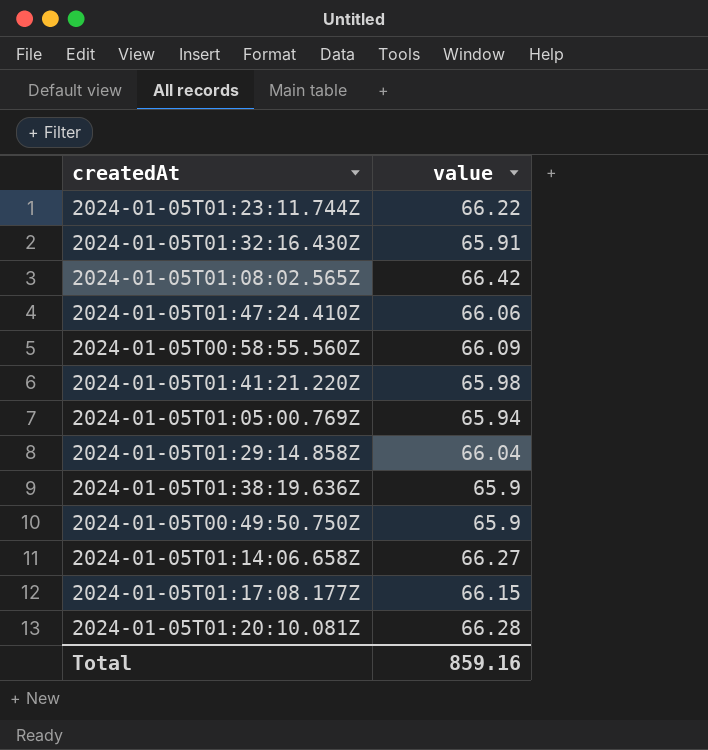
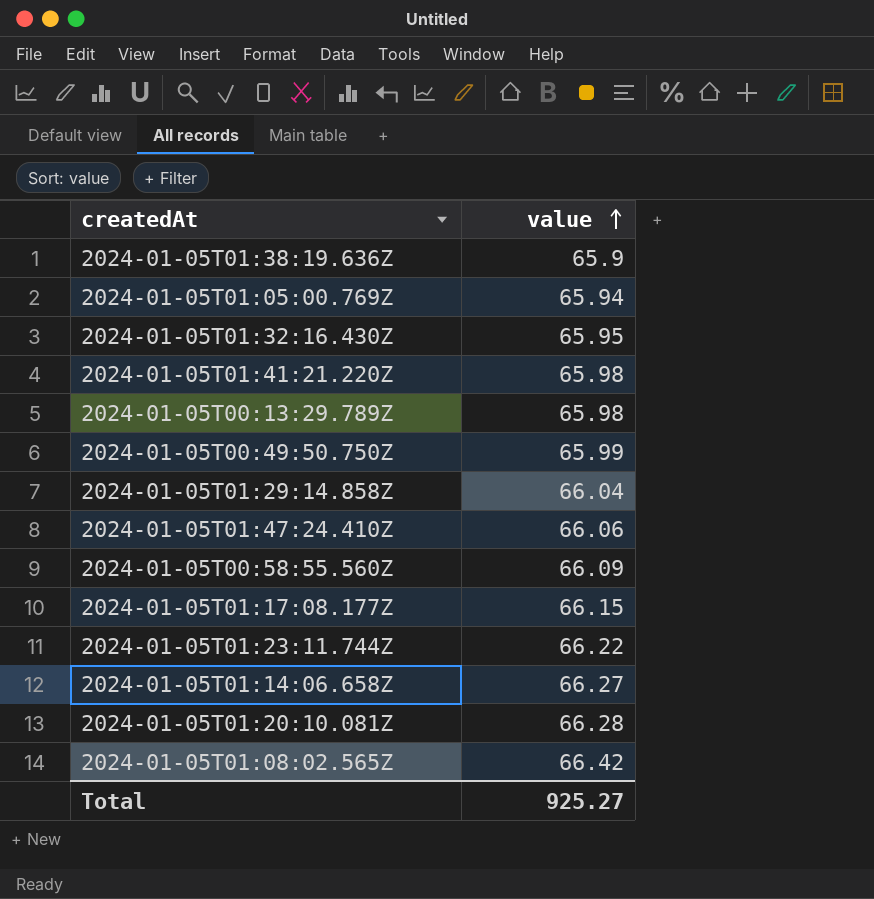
row order: none -> value ascending
2024-01-05T01:32:16.430Z | value: 65.91 -> 65.95
row 2024-01-05T00:13:29.789Z: none -> 65.98
2024-01-05T00:49:50.750Z | value: 65.9 -> 65.99
Total | value: 859.16 -> 925.27

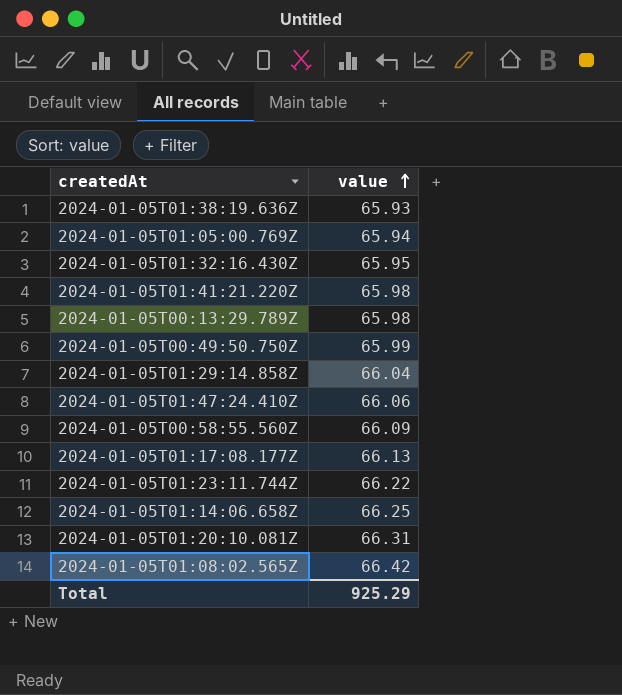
2024-01-05T01:38:19.636Z | value: 65.9 -> 65.93
2024-01-05T01:17:08.177Z | value: 66.15 -> 66.13
2024-01-05T01:14:06.658Z | value: 66.27 -> 66.25
2024-01-05T01:20:10.081Z | value: 66.28 -> 66.31
Total | value: 925.27 -> 925.29

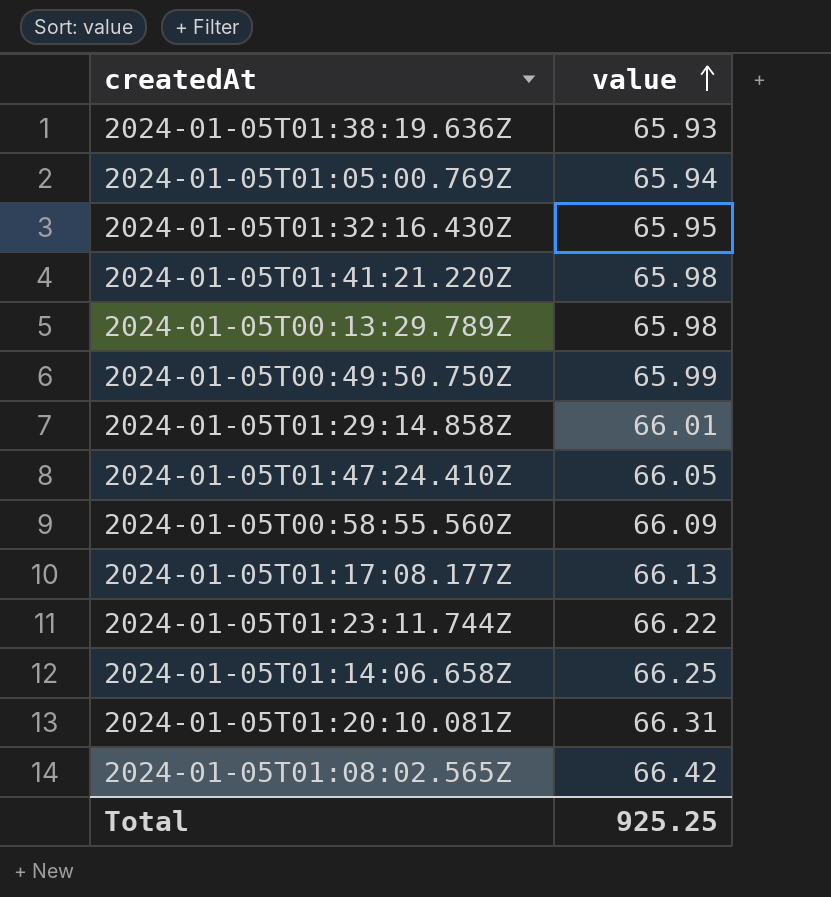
2024-01-05T01:29:14.858Z | value: 66.04 -> 66.01
2024-01-05T01:47:24.410Z | value: 66.06 -> 66.05
Total | value: 925.29 -> 925.25

